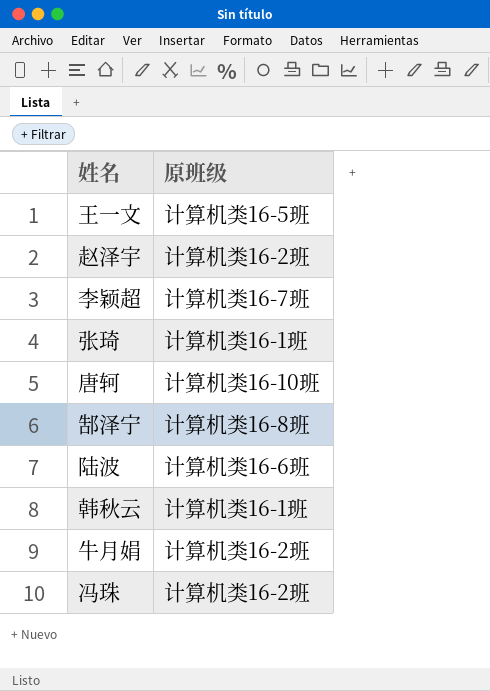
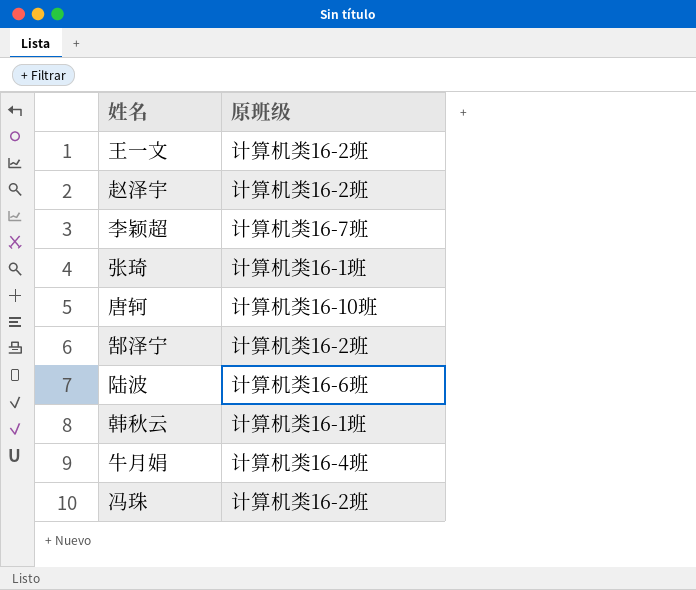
王一文 | 原班级: 计算机类16-5班 -> 计算机类16-2班
郜泽宁 | 原班级: 计算机类16-8班 -> 计算机类16-2班
牛月娟 | 原班级: 计算机类16-2班 -> 计算机类16-4班

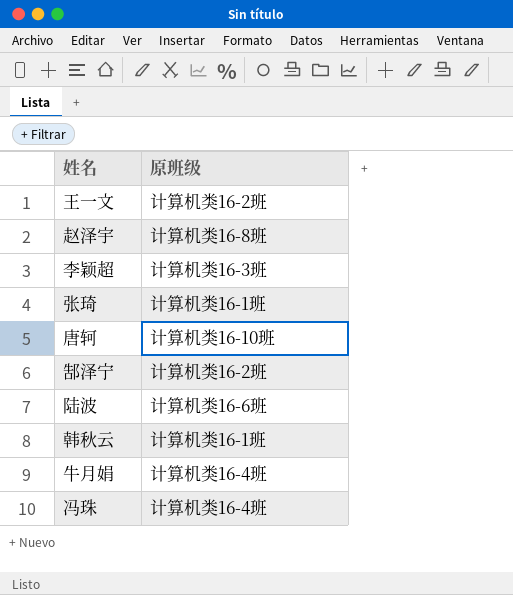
赵泽宇 | 原班级: 计算机类16-2班 -> 计算机类16-8班
李颖超 | 原班级: 计算机类16-7班 -> 计算机类16-3班
冯珠 | 原班级: 计算机类16-2班 -> 计算机类16-4班

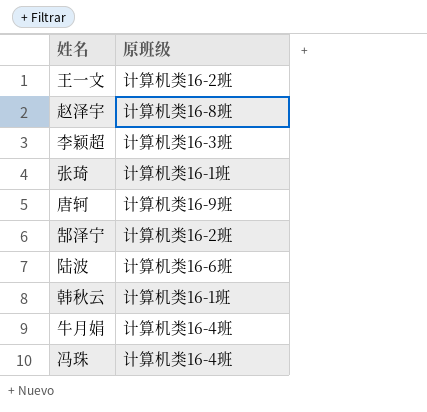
唐轲 | 原班级: 计算机类16-10班 -> 计算机类16-9班

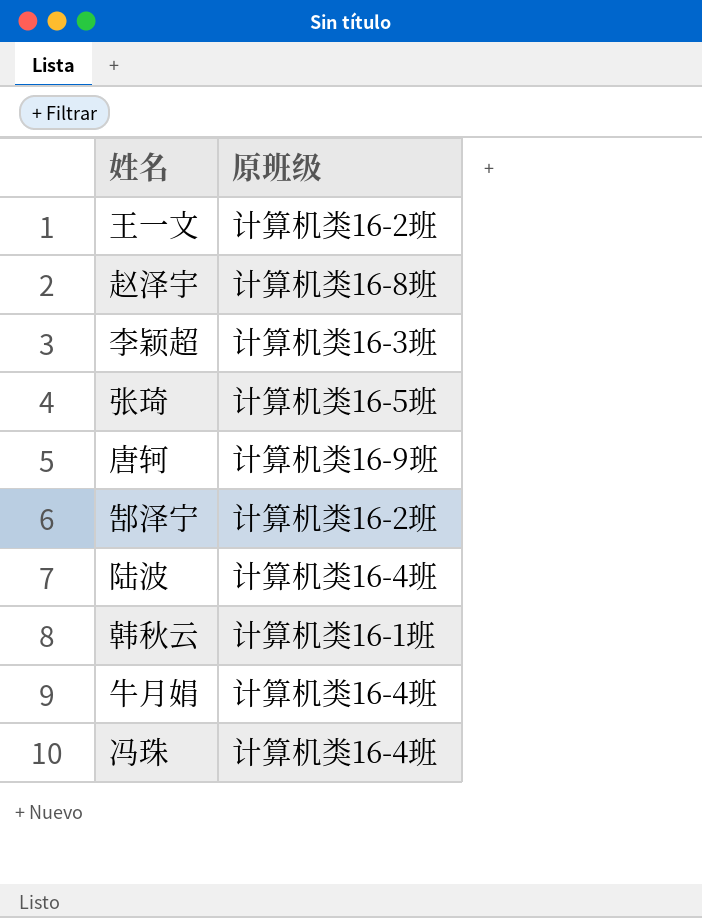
张琦 | 原班级: 计算机类16-1班 -> 计算机类16-5班
陆波 | 原班级: 计算机类16-6班 -> 计算机类16-4班

